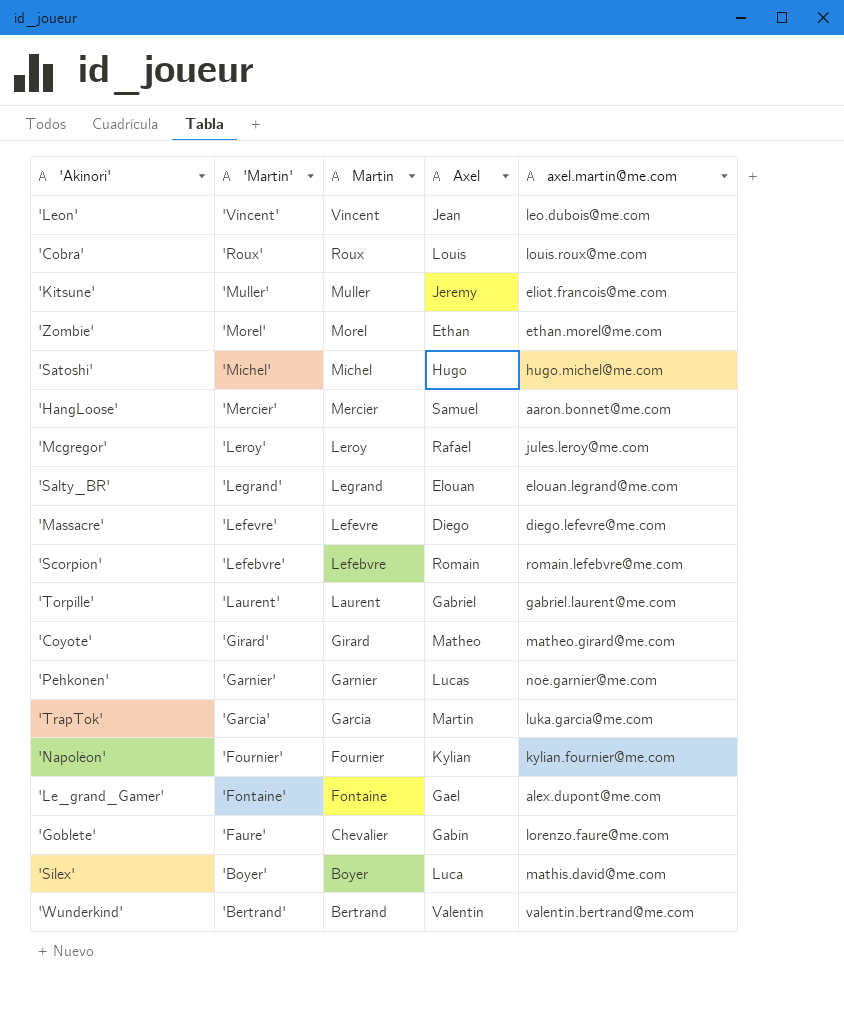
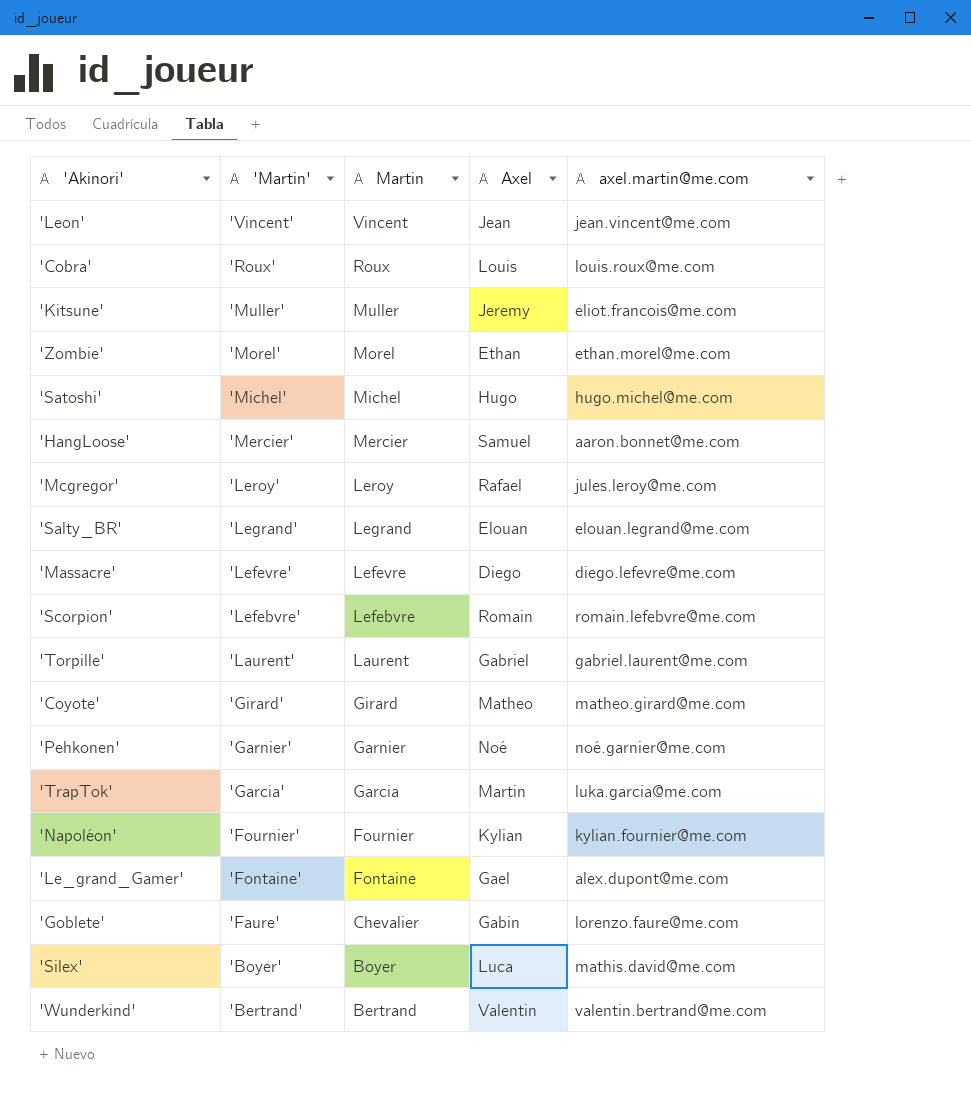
'Leon' | axel.martin@me.com: leo.dubois@me.com -> jean.vincent@me.com
'Pehkonen' | Axel: Lucas -> Noé

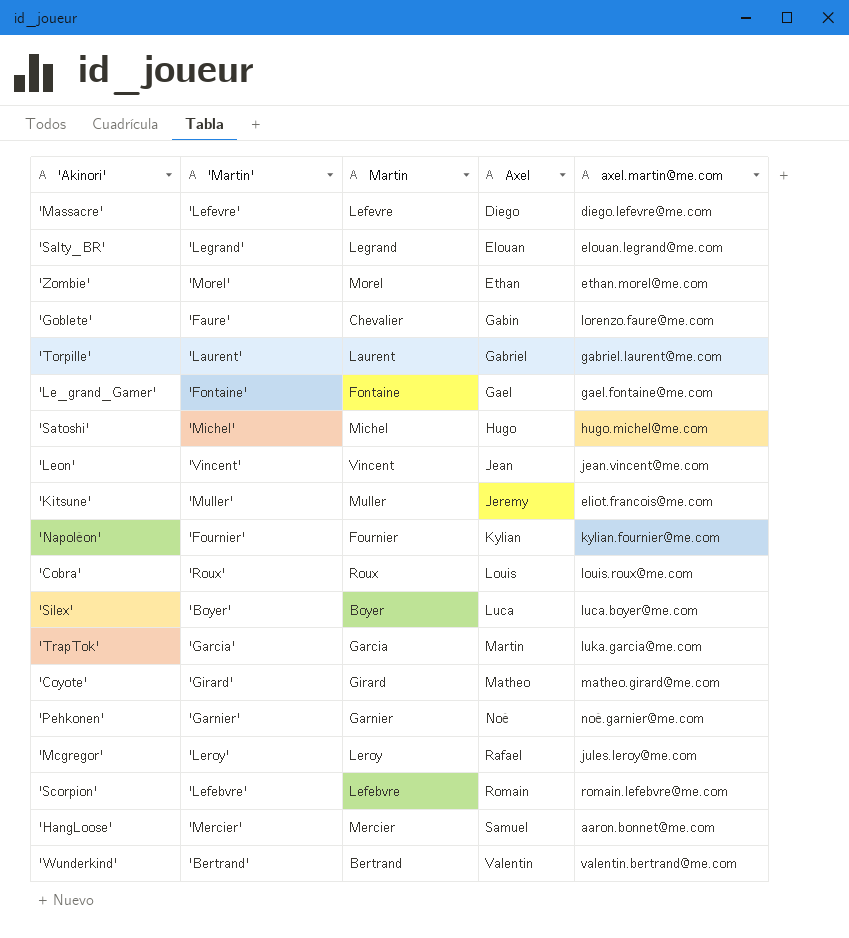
row order: 'Martin' descending -> Axel ascending
'Le_grand_Gamer' | axel.martin@me.com: alex.dupont@me.com -> gael.fontaine@me.com
'Silex' | axel.martin@me.com: mathis.david@me.com -> luca.boyer@me.com

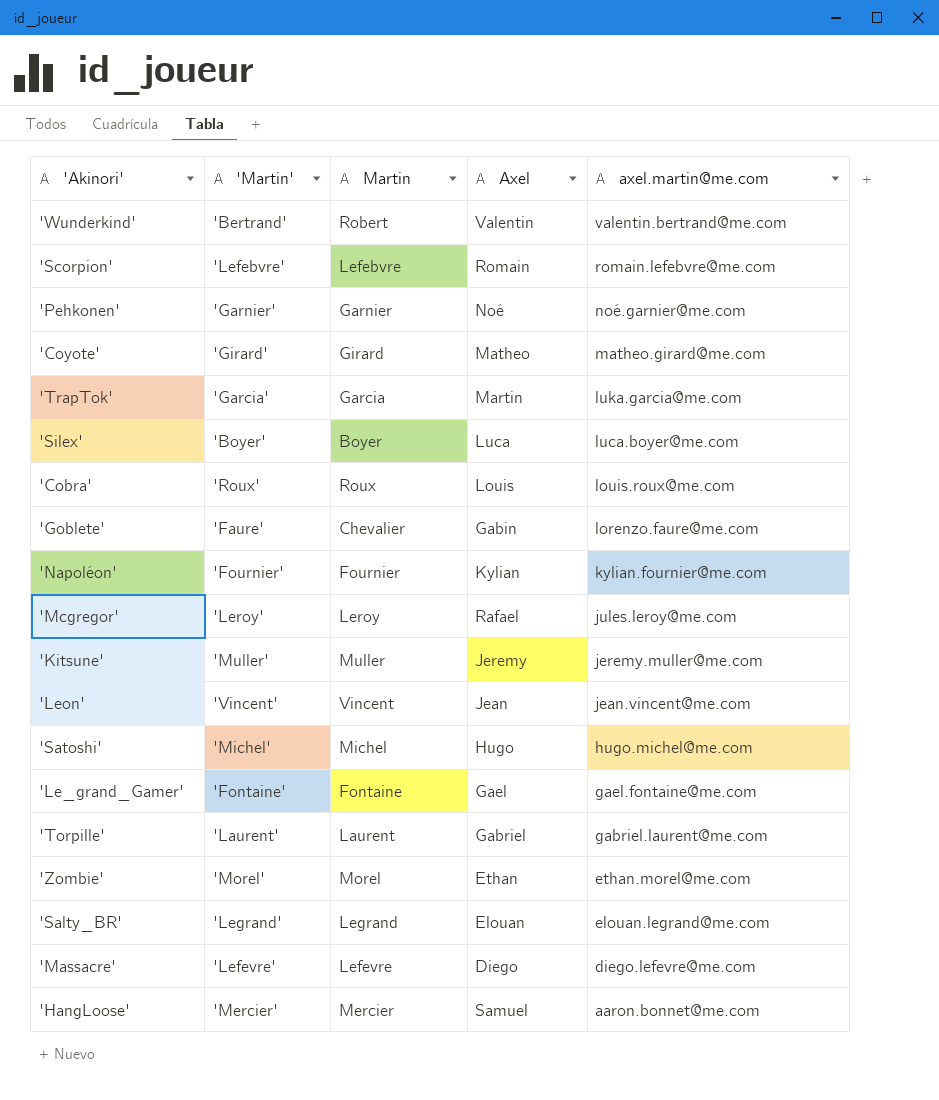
row order: Axel ascending -> axel.martin@me.com descending
'Wunderkind' | Martin: Bertrand -> Robert
'Kitsune' | axel.martin@me.com: eliot.francois@me.com -> jeremy.muller@me.com

